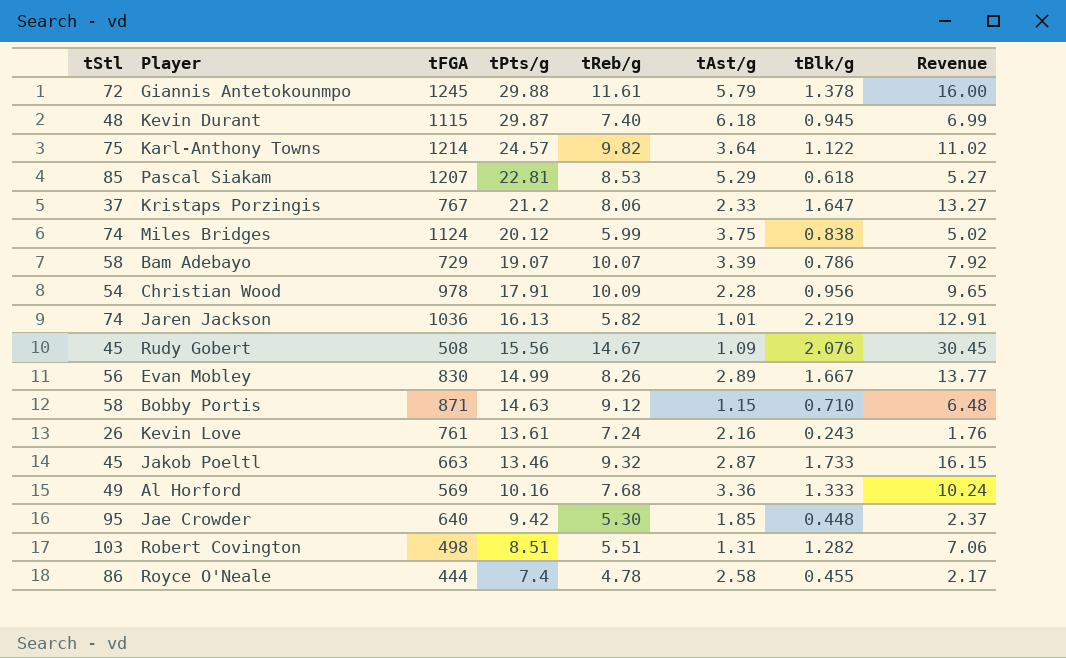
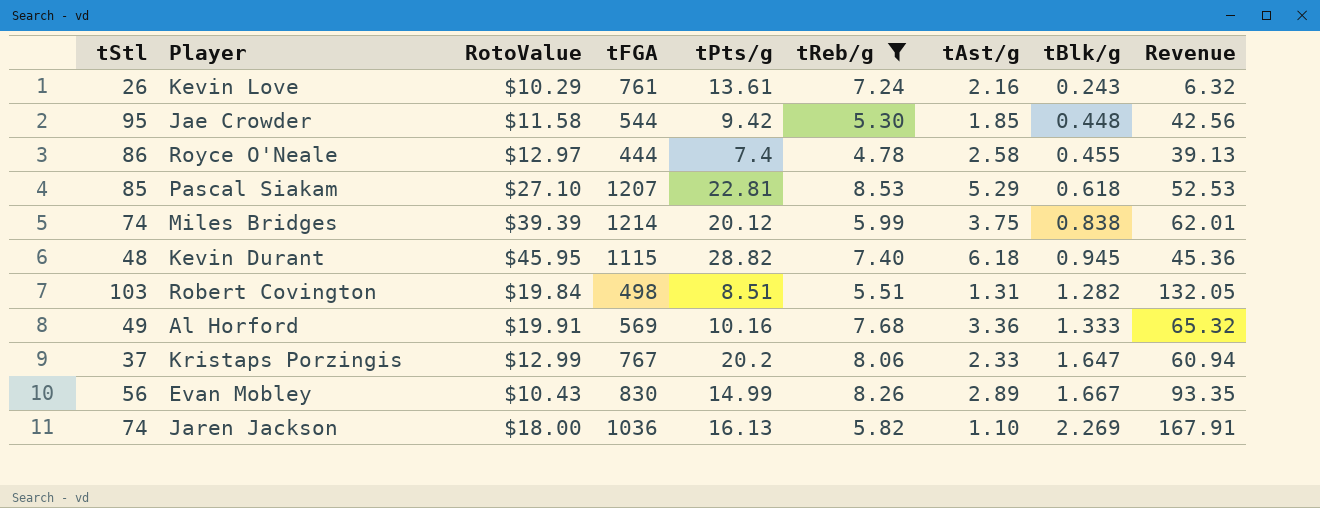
filter: none -> tReb/g <= 8.53
row order: tPts/g descending -> tBlk/g ascending
column RotoValue | position: none -> 3
column Revenue | formula: [tReb/g] * [tBlk/g] -> [tStl] * [tBlk/g]
Jae Crowder | tFGA: 640 -> 544
Miles Bridges | tFGA: 1124 -> 1214
Kevin Durant | tPts/g: 29.87 -> 28.82
Kristaps Porzingis | tPts/g: 21.2 -> 20.2
Jaren Jackson | tAst/g: 1.01 -> 1.10
Jaren Jackson | tBlk/g: 2.219 -> 2.269

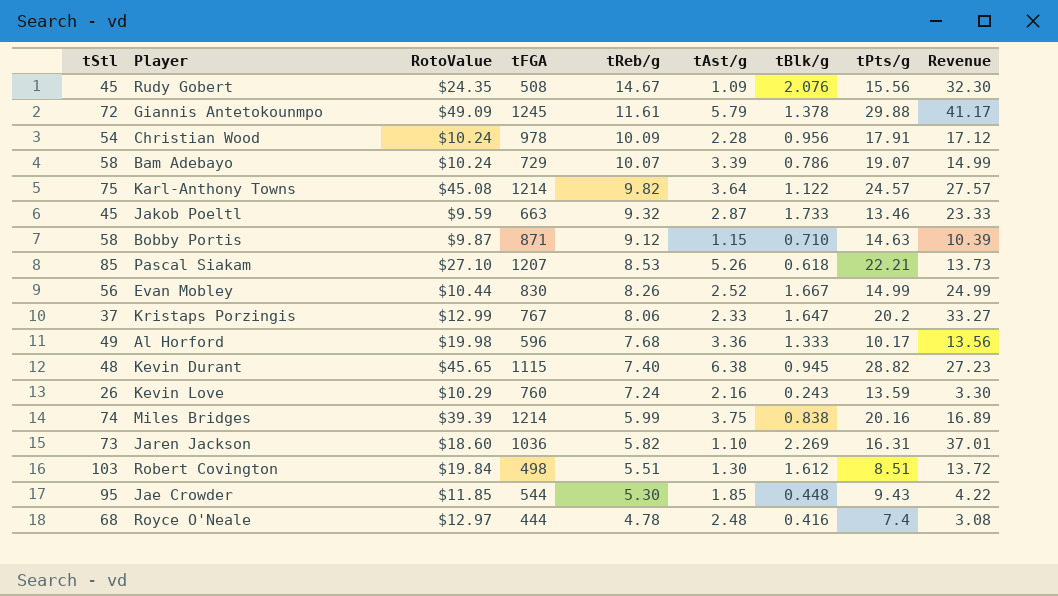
filter: tReb/g <= 8.53 -> none
row order: tBlk/g ascending -> tReb/g descending
column tPts/g | position: 5 -> 8
column Revenue | formula: [tStl] * [tBlk/g] -> [tBlk/g] * [tPts/g]
Pascal Siakam | tAst/g: 5.29 -> 5.26
Pascal Siakam | tPts/g: 22.81 -> 22.21
Evan Mobley | RotoValue: $10.43 -> $10.44
Evan Mobley | tAst/g: 2.89 -> 2.52
Al Horford | RotoValue: $19.91 -> $19.98
Al Horford | tFGA: 569 -> 596
Al Horford | tPts/g: 10.16 -> 10.17
Kevin Durant | RotoValue: $45.95 -> $45.65
Kevin Durant | tAst/g: 6.18 -> 6.38
Kevin Love | tFGA: 761 -> 760
Kevin Love | tPts/g: 13.61 -> 13.59
Miles Bridges | tPts/g: 20.12 -> 20.16
Jaren Jackson | tStl: 74 -> 73
Jaren Jackson | RotoValue: $18.00 -> $18.60
Jaren Jackson | tPts/g: 16.13 -> 16.31
Robert Covington | tAst/g: 1.31 -> 1.30
Robert Covington | tBlk/g: 1.282 -> 1.612
Jae Crowder | RotoValue: $11.58 -> $11.85
Jae Crowder | tPts/g: 9.42 -> 9.43
Royce O'Neale | tStl: 86 -> 68
Royce O'Neale | tAst/g: 2.58 -> 2.48
Royce O'Neale | tBlk/g: 0.455 -> 0.416

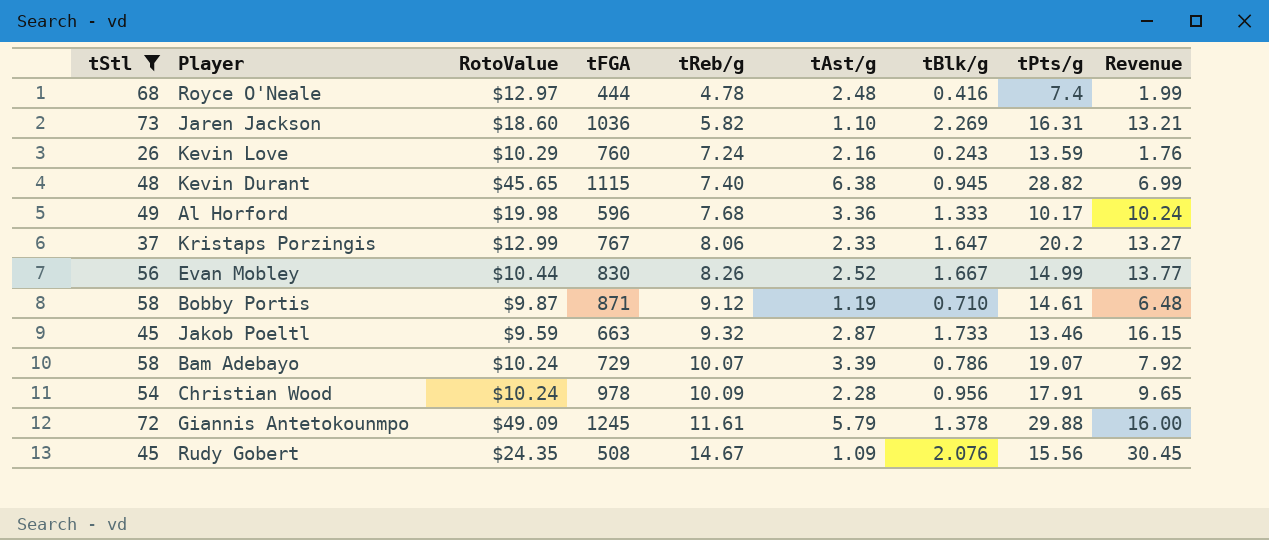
filter: none -> tStl <= 73
row order: tReb/g descending -> tReb/g ascending
column Revenue | formula: [tBlk/g] * [tPts/g] -> [tReb/g] * [tBlk/g]
Bobby Portis | tAst/g: 1.15 -> 1.19
Bobby Portis | tPts/g: 14.63 -> 14.61

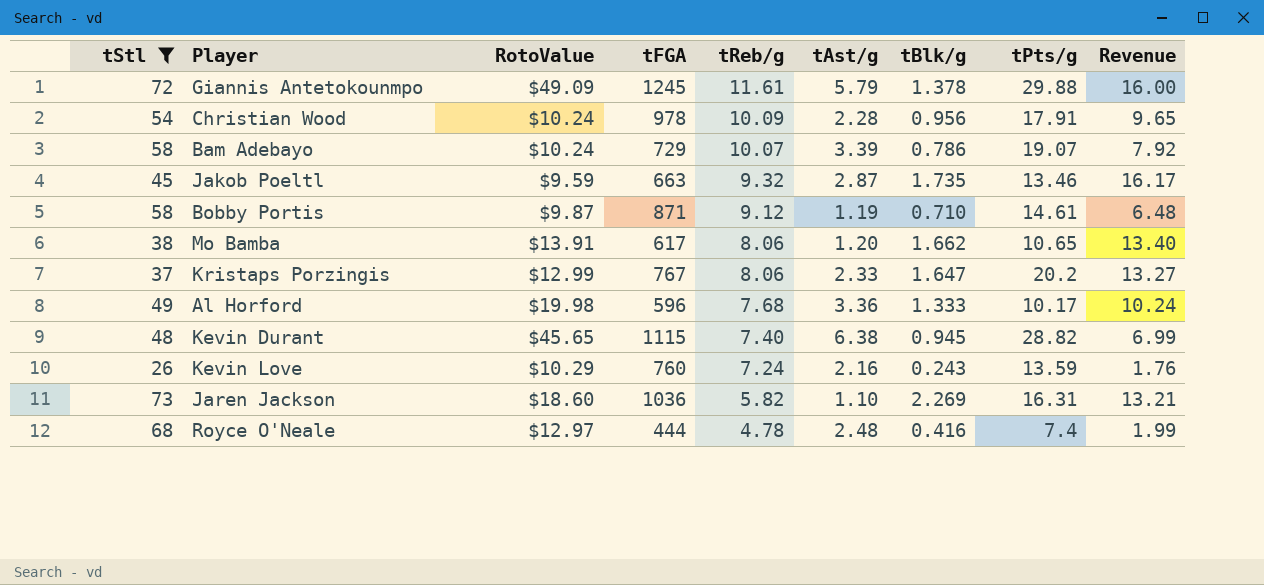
row order: tReb/g ascending -> tReb/g descending
row Evan Mobley: 56 | $10.44 | 830 | 8.26 | 2.52 | 1.667 | 14.99 | 13.77 -> none
row Rudy Gobert: 45 | $24.35 | 508 | 14.67 | 1.09 | 2.076 | 15.56 | 30.45 -> none
Jakob Poeltl | tBlk/g: 1.733 -> 1.735
Jakob Poeltl | Revenue: 16.15 -> 16.17
row Mo Bamba: none -> 38 | $13.91 | 617 | 8.06 | 1.20 | 1.662 | 10.65 | 13.40

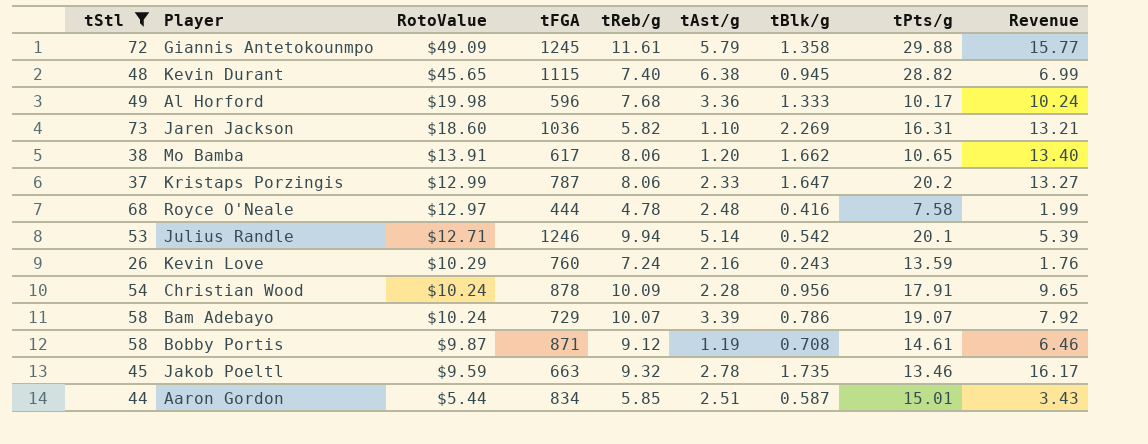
row order: tReb/g descending -> RotoValue descending
Giannis Antetokounmpo | tBlk/g: 1.378 -> 1.358
Giannis Antetokounmpo | Revenue: 16.00 -> 15.77
Kristaps Porzingis | tFGA: 767 -> 787
Royce O'Neale | tPts/g: 7.4 -> 7.58
row Julius Randle: none -> 53 | $12.71 | 1246 | 9.94 | 5.14 | 0.542 | 20.1 | 5.39
Christian Wood | tFGA: 978 -> 878
Bobby Portis | tBlk/g: 0.710 -> 0.708
Bobby Portis | Revenue: 6.48 -> 6.46
Jakob Poeltl | tAst/g: 2.87 -> 2.78
row Aaron Gordon: none -> 44 | $5.44 | 834 | 5.85 | 2.51 | 0.587 | 15.01 | 3.43

